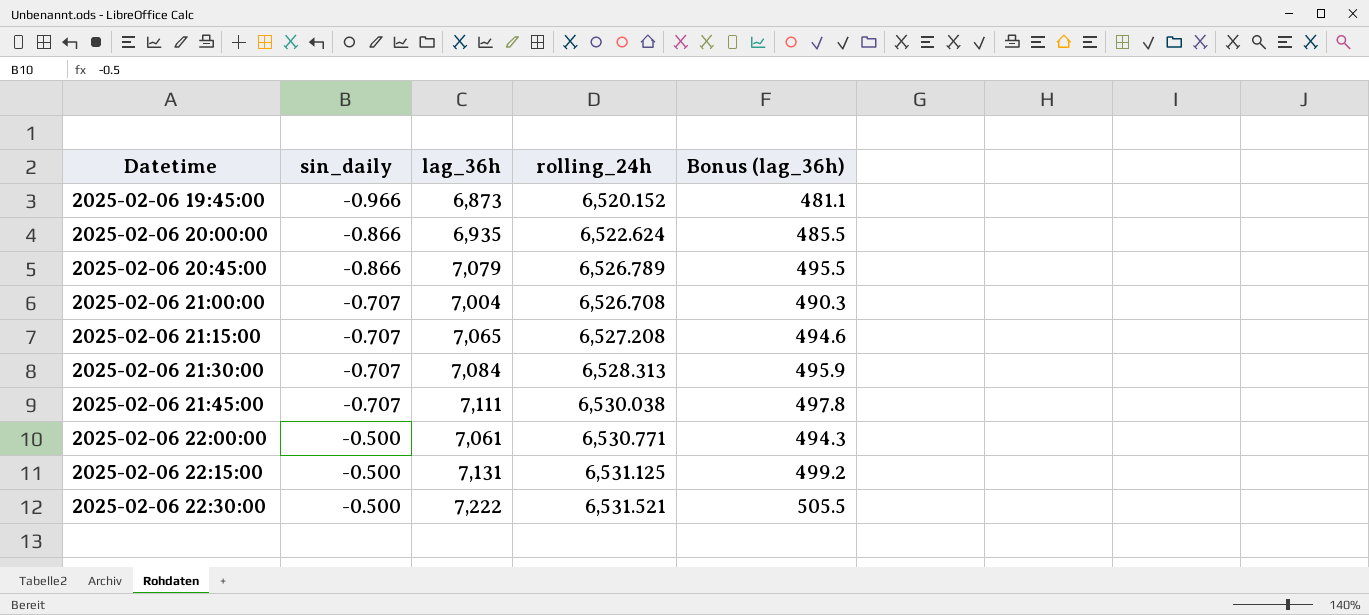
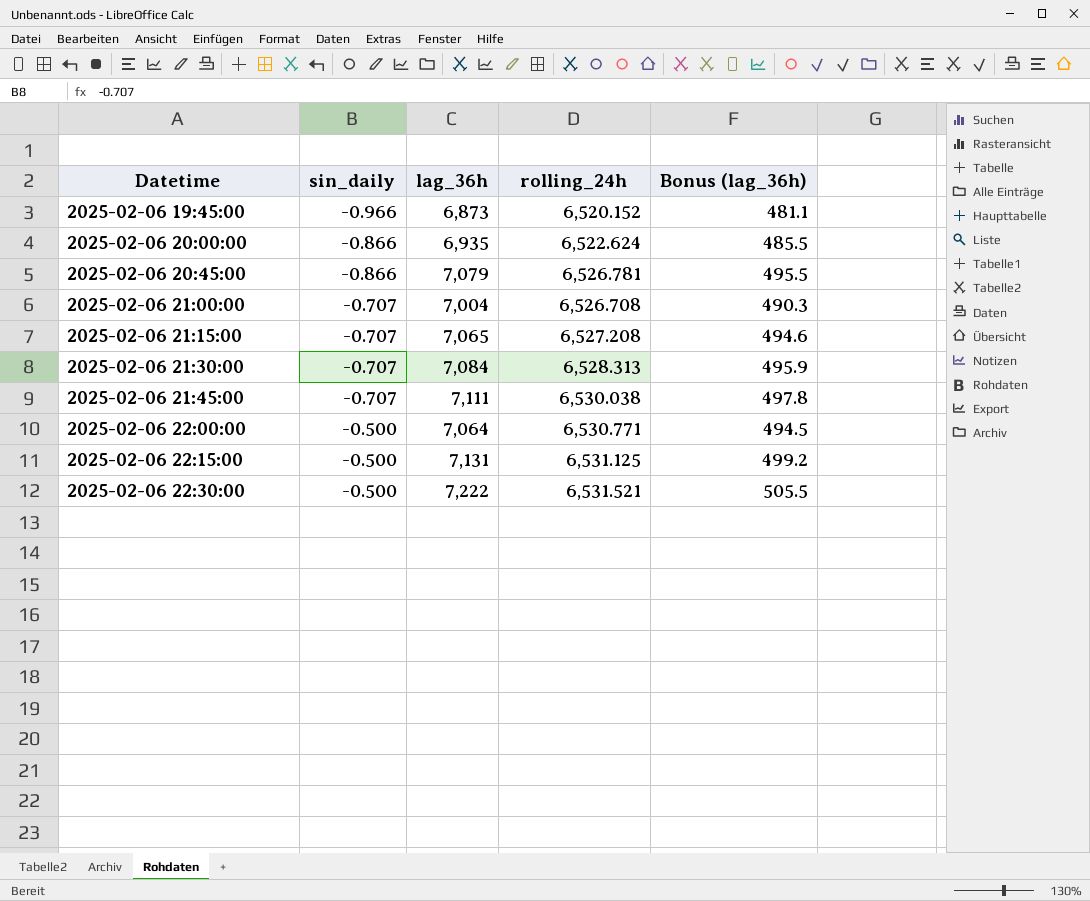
2025-02-06 20:45:00 | rolling_24h: 6,526.789 -> 6,526.781
2025-02-06 22:00:00 | lag_36h: 7,061 -> 7,064
2025-02-06 22:00:00 | Bonus (lag_36h): 494.3 -> 494.5

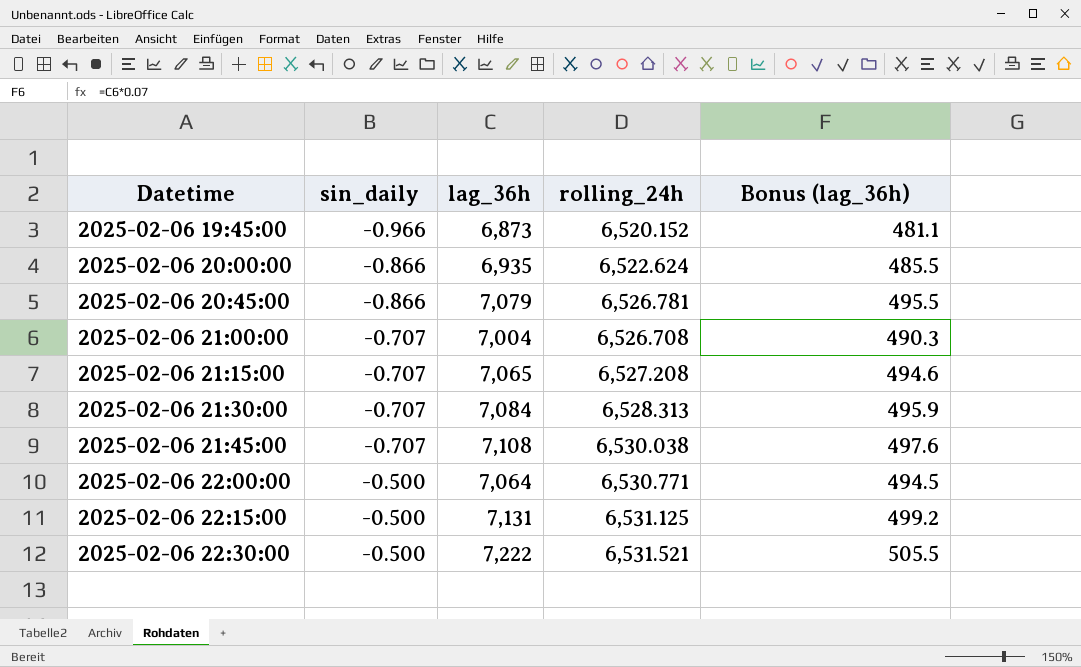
2025-02-06 21:45:00 | lag_36h: 7,111 -> 7,108
2025-02-06 21:45:00 | Bonus (lag_36h): 497.8 -> 497.6

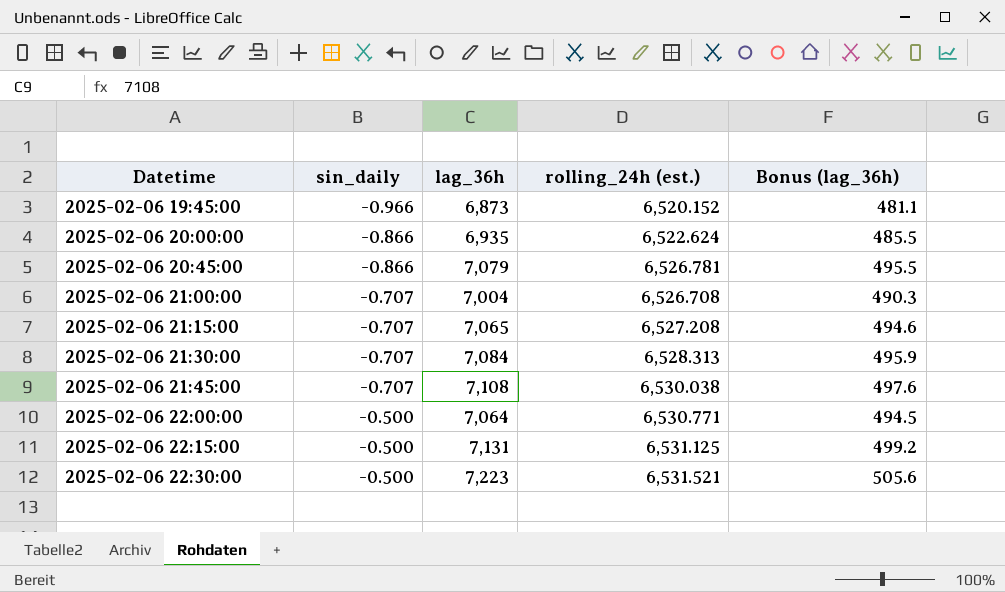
column name: rolling_24h -> rolling_24h (est.)
2025-02-06 22:30:00 | lag_36h: 7,222 -> 7,223
2025-02-06 22:30:00 | Bonus (lag_36h): 505.5 -> 505.6

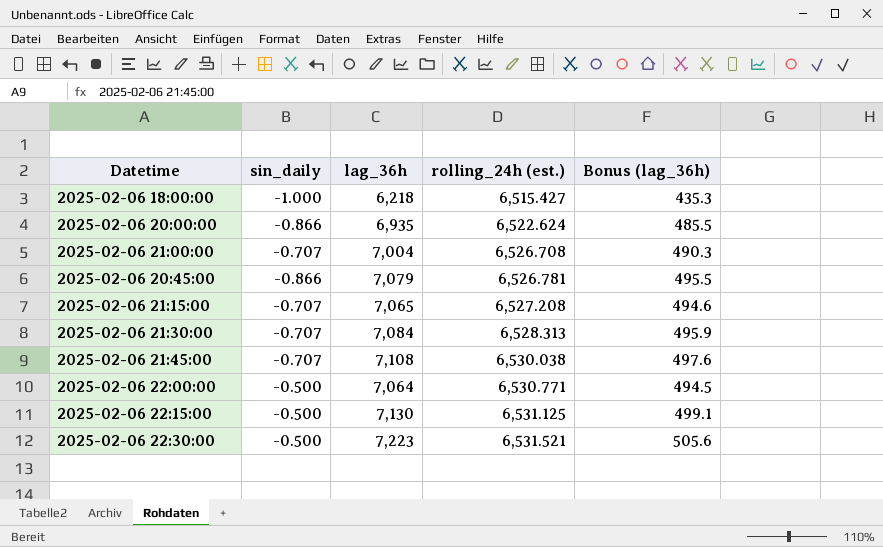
row order: Datetime ascending -> rolling_24h (est.) ascending
row 2025-02-06 19:45:00: -0.966 | 6,873 | 6,520.152 | 481.1 -> none
row 2025-02-06 18:00:00: none -> -1.000 | 6,218 | 6,515.427 | 435.3
2025-02-06 22:15:00 | lag_36h: 7,131 -> 7,130
2025-02-06 22:15:00 | Bonus (lag_36h): 499.2 -> 499.1

